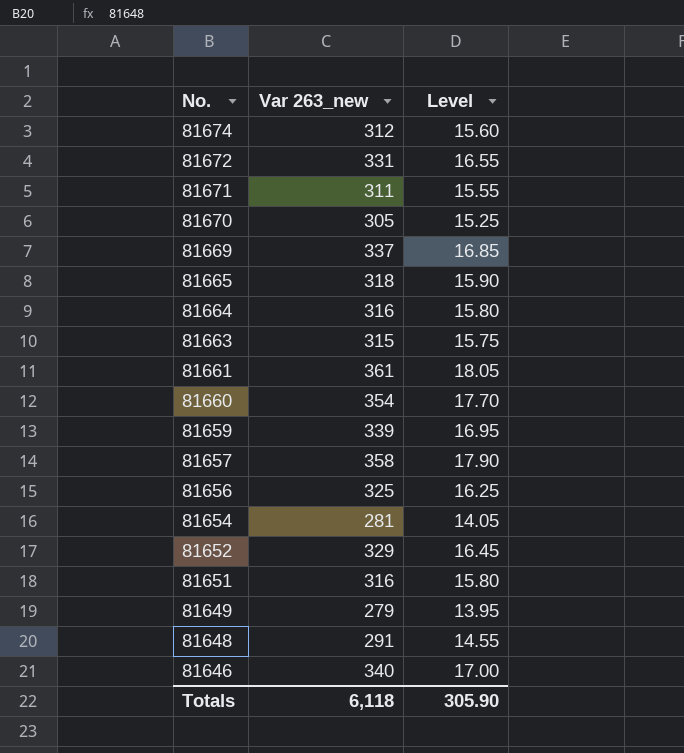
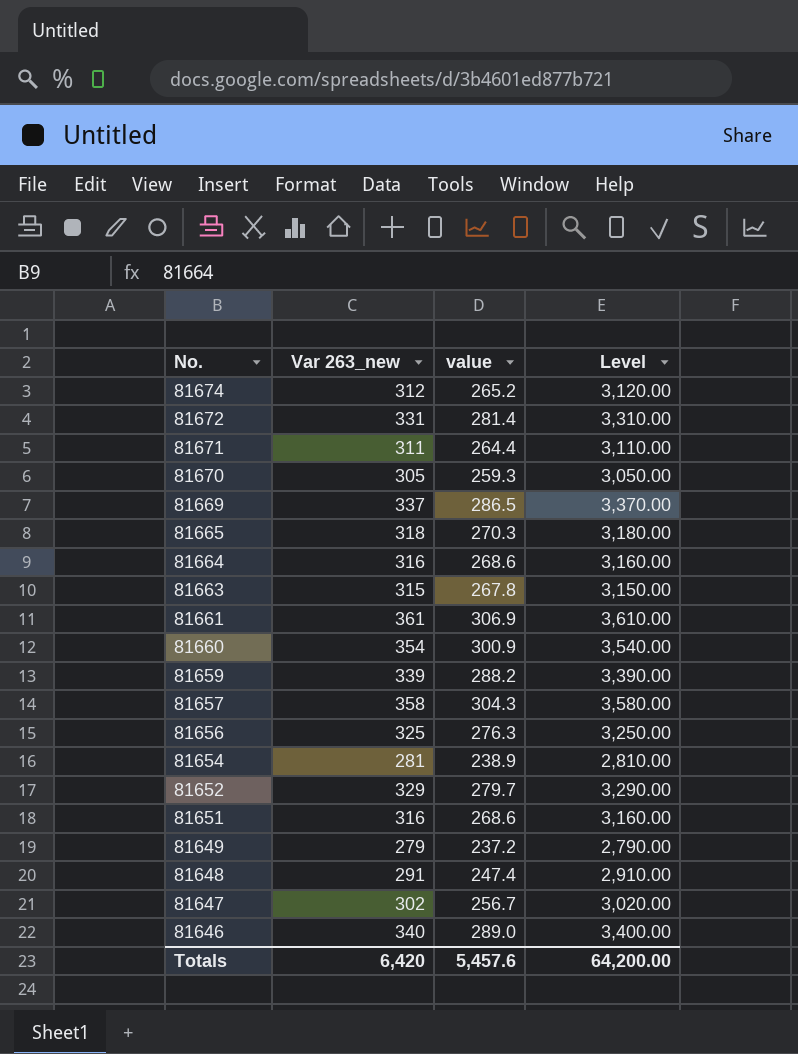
column value | formula: none -> [Var 263_new] * 0.85
column Level | formula: [Var 263_new] * 0.05 -> [Var 263_new] * 10
row 81647: none -> 302 | 256.7 | 3,020.00
Totals | Var 263_new: 6,118 -> 6,420
Totals | Level: 305.90 -> 64,200.00

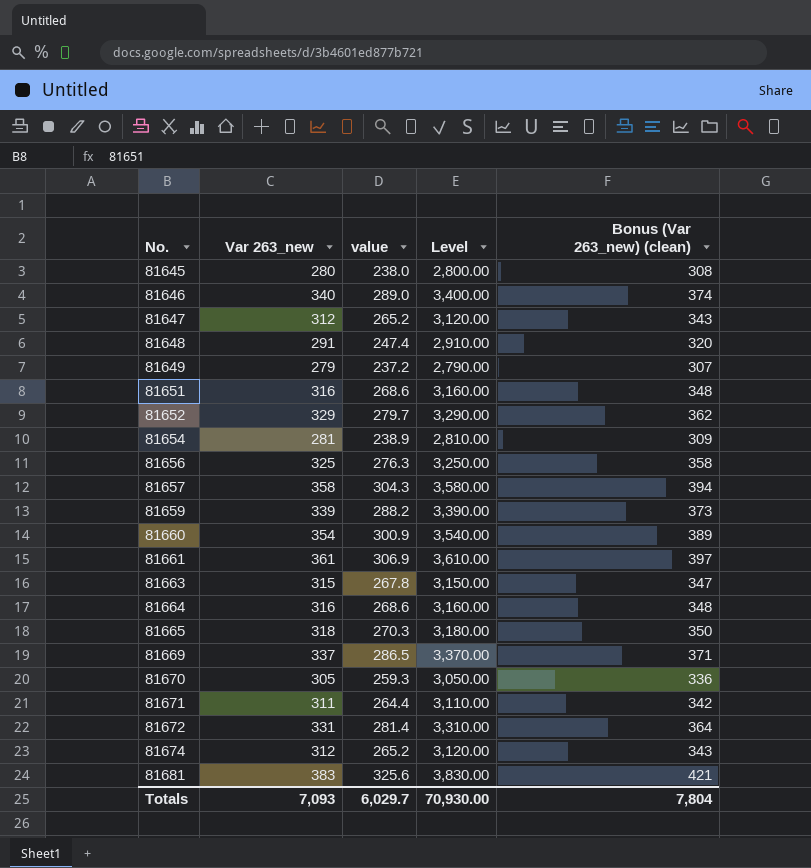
row order: No. descending -> No. ascending
column Bonus (Var 263_new) (clean) | formula: none -> [Var 263_new] * 1.1
row 81645: none -> 280 | 238.0 | 2,800.00 | 308
81647 | Var 263_new: 302 -> 312
81647 | value: 256.7 -> 265.2
81647 | Level: 3,020.00 -> 3,120.00
row 81681: none -> 383 | 325.6 | 3,830.00 | 421
Totals | Var 263_new: 6,420 -> 7,093
Totals | value: 5,457.6 -> 6,029.7
Totals | Level: 64,200.00 -> 70,930.00

